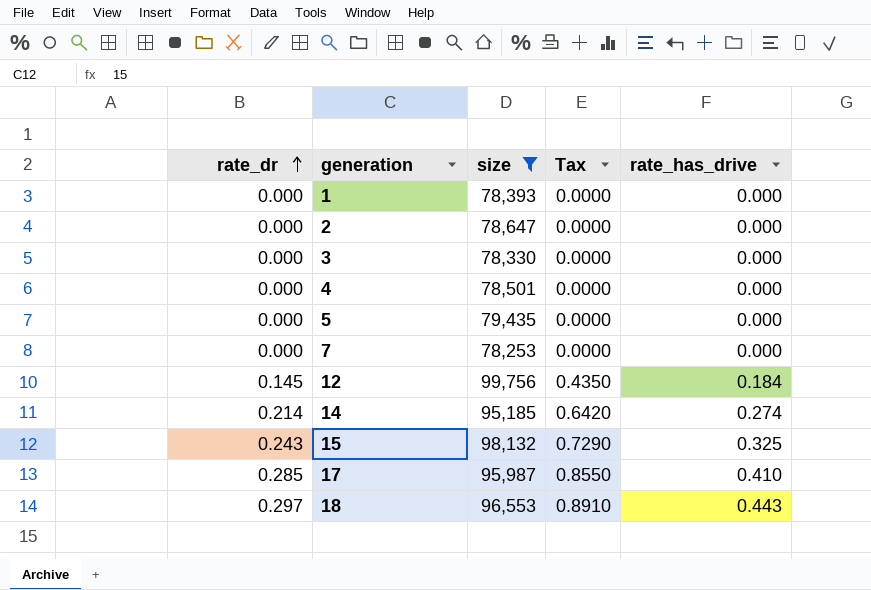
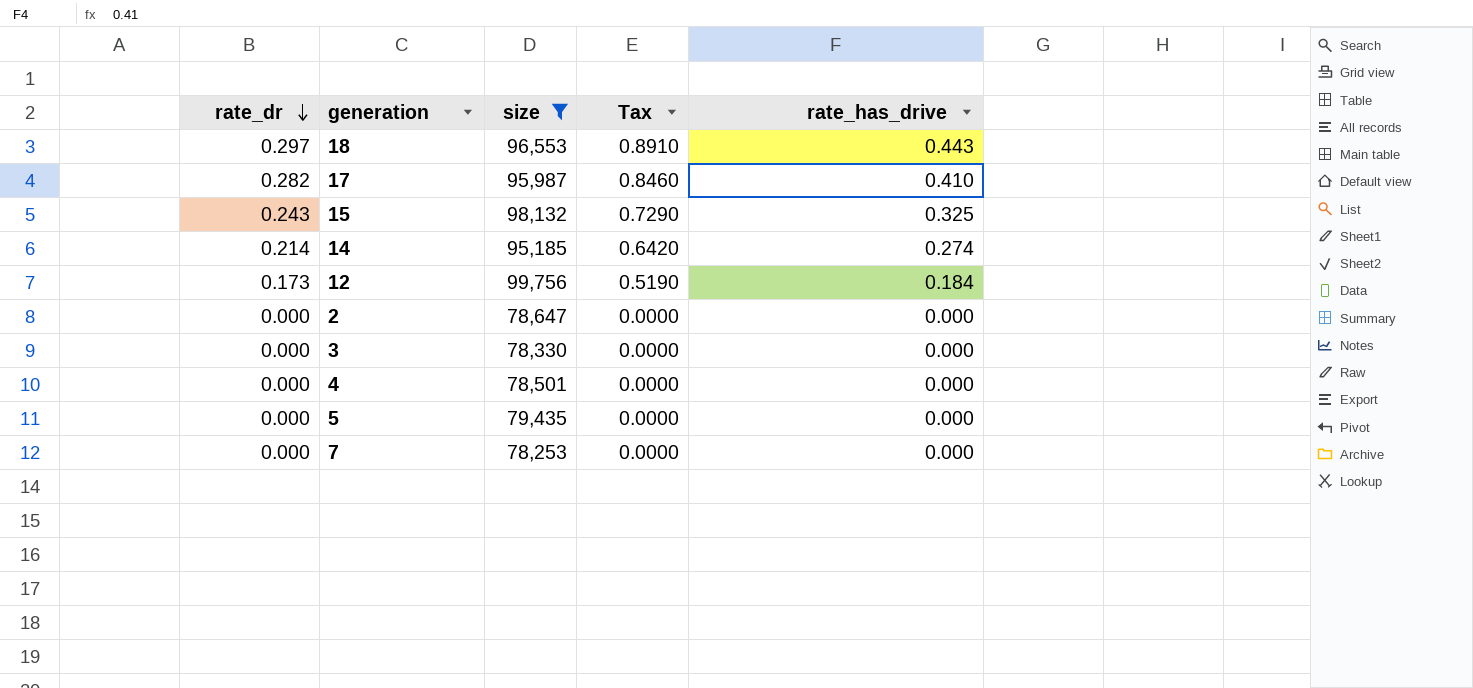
row order: rate_dr ascending -> rate_dr descending
row 1: 0.000 | 78,393 | 0.0000 | 0.000 -> none
17 | rate_dr: 0.285 -> 0.282
17 | Tax: 0.8550 -> 0.8460
12 | rate_dr: 0.145 -> 0.173
12 | Tax: 0.4350 -> 0.5190

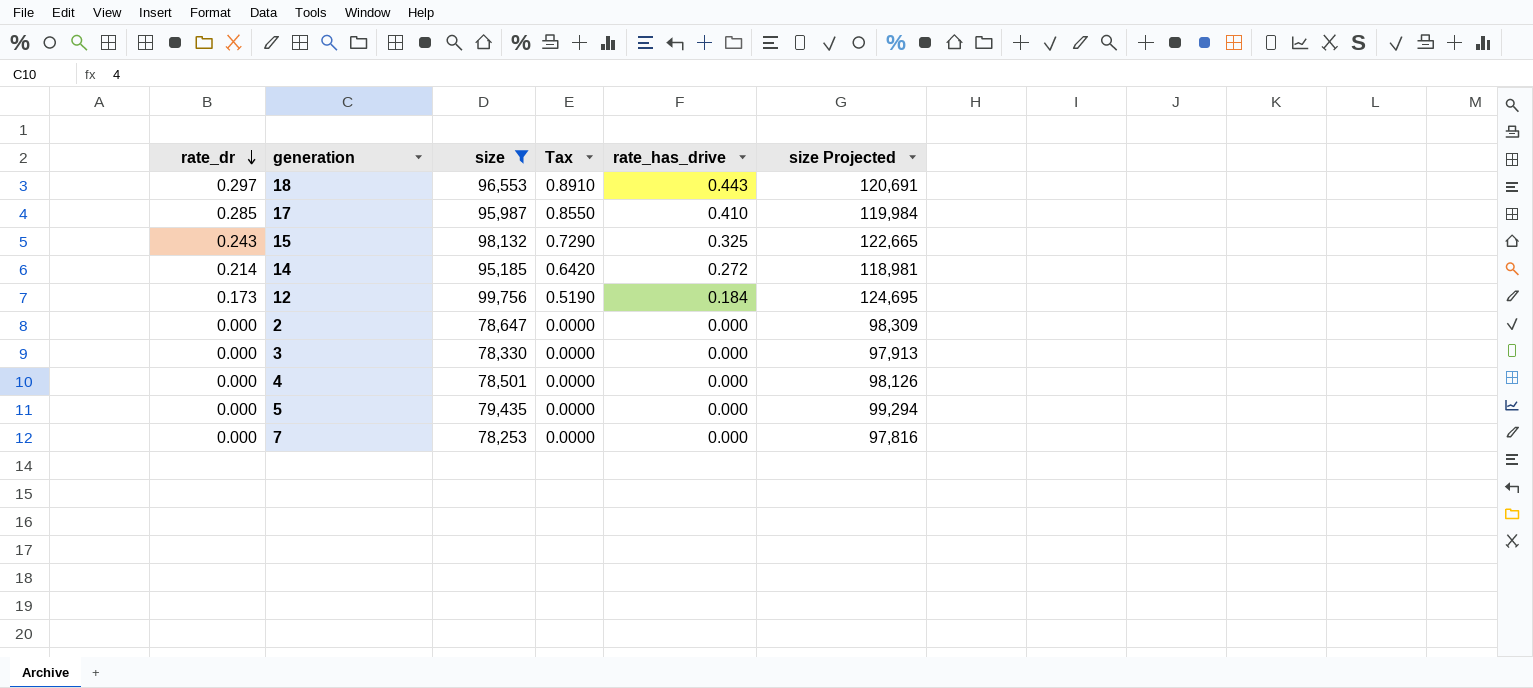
column size Projected | formula: none -> [size] * 1.25
17 | rate_dr: 0.282 -> 0.285
17 | Tax: 0.8460 -> 0.8550
14 | rate_has_drive: 0.274 -> 0.272

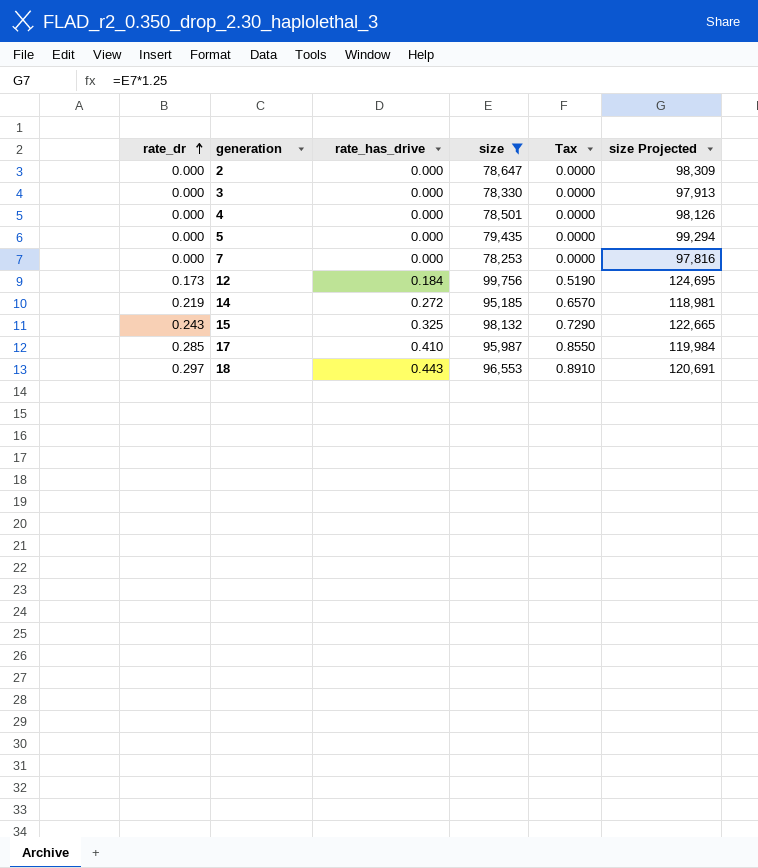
row order: rate_dr descending -> rate_dr ascending
column rate_has_drive | position: 5 -> 3
14 | rate_dr: 0.214 -> 0.219
14 | Tax: 0.6420 -> 0.6570

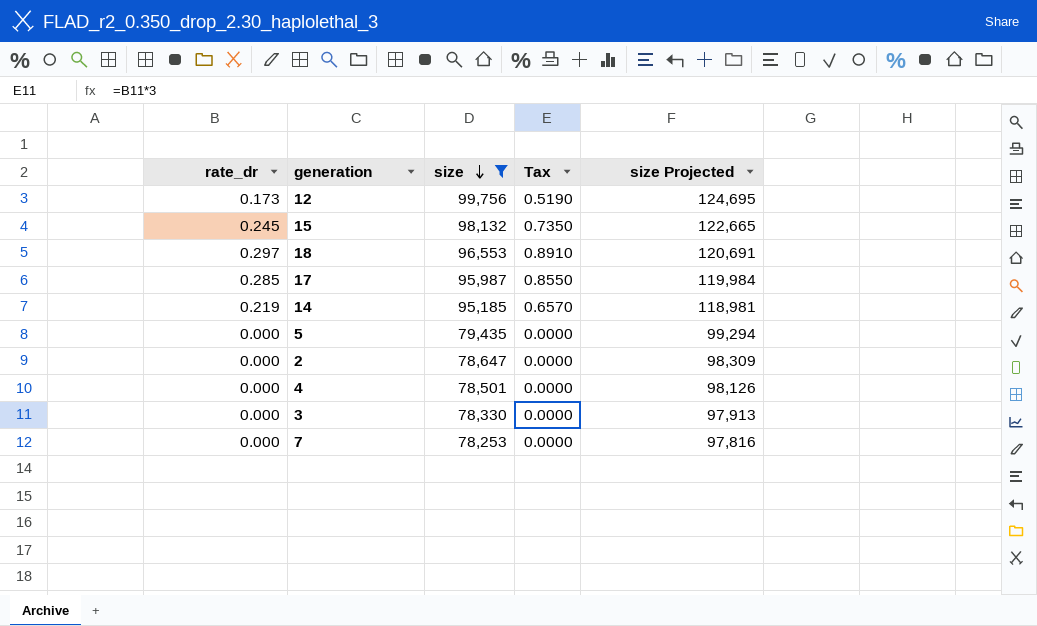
row order: rate_dr ascending -> size descending
column rate_has_drive | position: 3 -> none
15 | rate_dr: 0.243 -> 0.245
15 | Tax: 0.7290 -> 0.7350

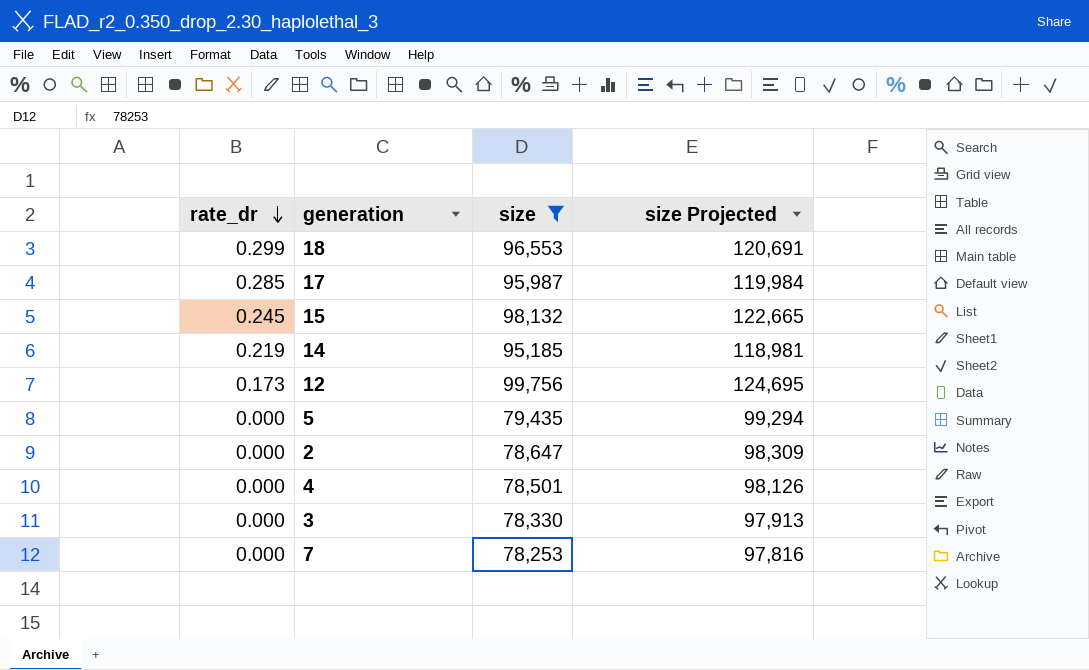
row order: size descending -> rate_dr descending
column Tax | formula: [rate_dr] * 3 -> none
18 | rate_dr: 0.297 -> 0.299

